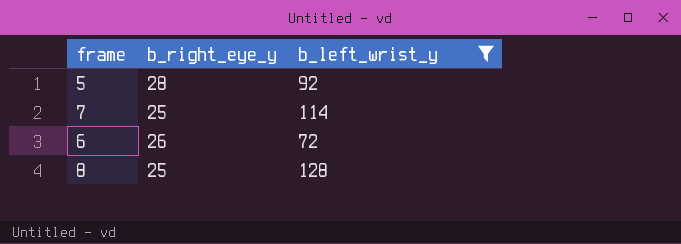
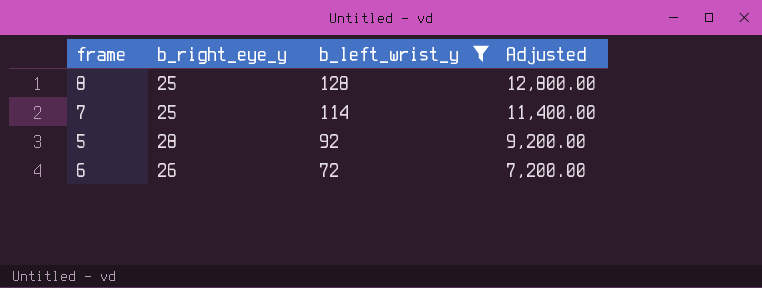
row order: none -> b_left_wrist_y descending
column Adjusted | formula: none -> [b_left_wrist_y] * 100

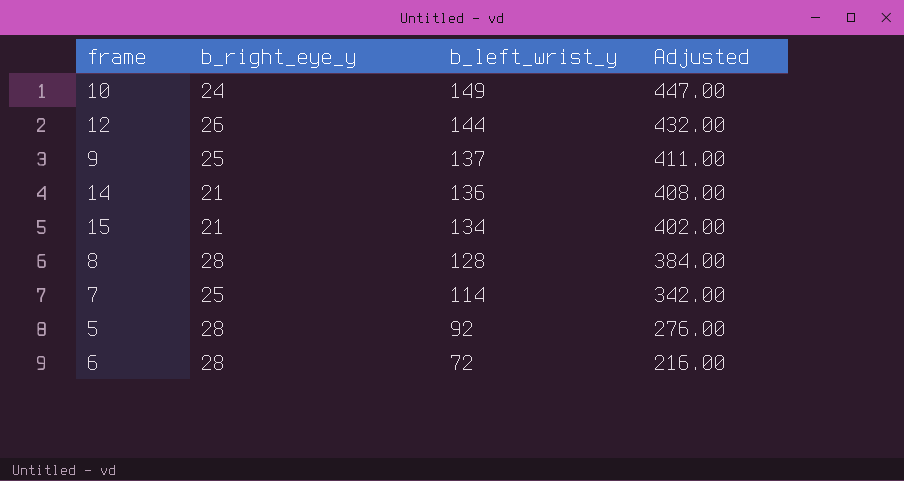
filter: b_left_wrist_y <= 128 -> none
column Adjusted | formula: [b_left_wrist_y] * 100 -> [b_left_wrist_y] * 3
8 | b_right_eye_y: 25 -> 28
6 | b_right_eye_y: 26 -> 28

